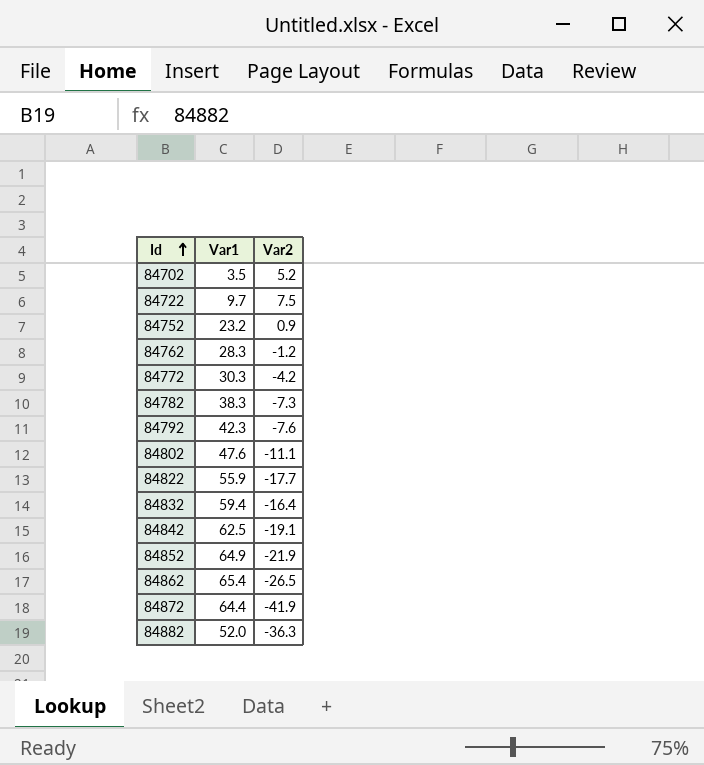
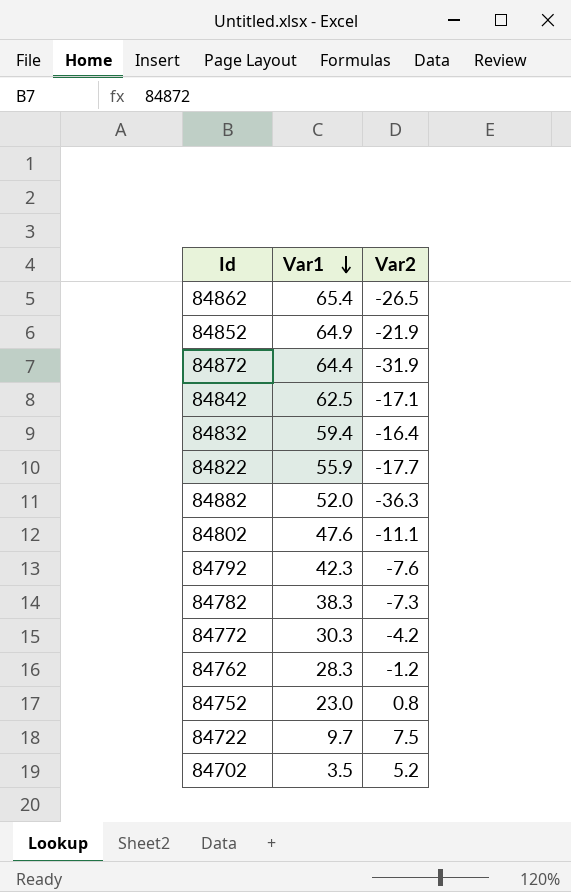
row order: Id ascending -> Var1 descending
84872 | Var2: -41.9 -> -31.9
84842 | Var2: -19.1 -> -17.1
84752 | Var1: 23.2 -> 23.0
84752 | Var2: 0.9 -> 0.8

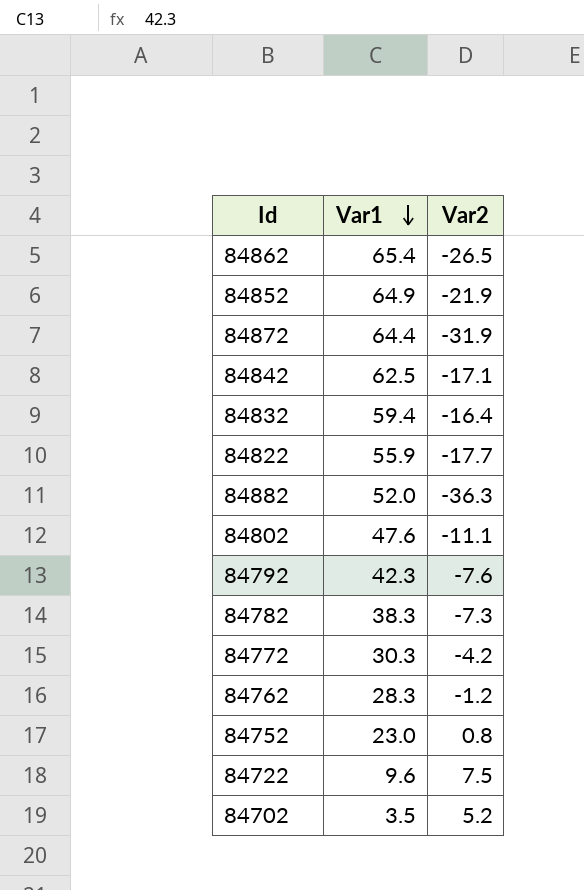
84722 | Var1: 9.7 -> 9.6

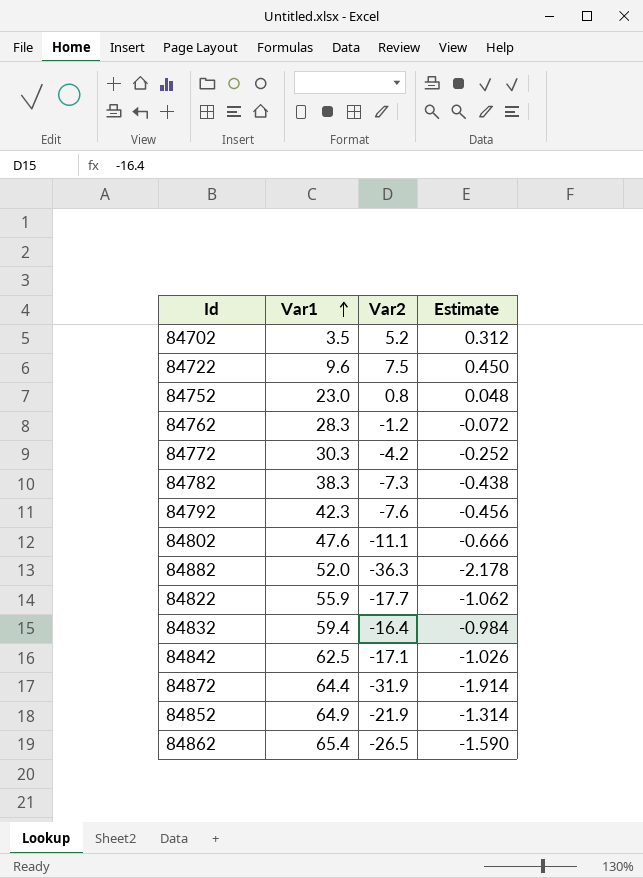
row order: Var1 descending -> Var1 ascending
column Estimate | formula: none -> [Var2] * 0.06

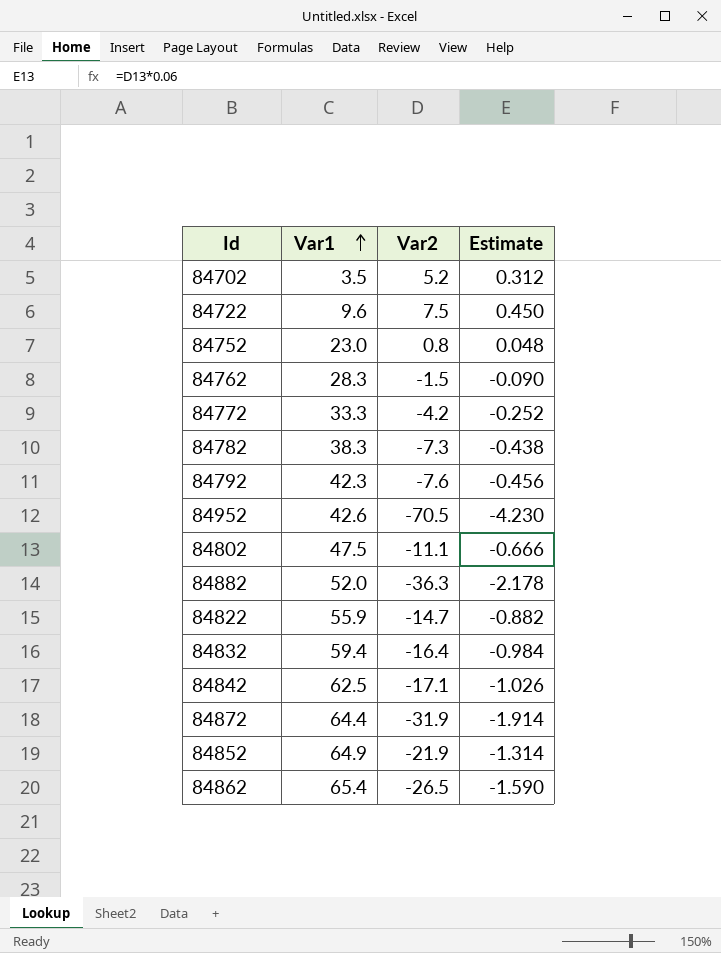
84762 | Var2: -1.2 -> -1.5
84762 | Estimate: -0.072 -> -0.090
84772 | Var1: 30.3 -> 33.3
row 84952: none -> 42.6 | -70.5 | -4.230
84802 | Var1: 47.6 -> 47.5
84822 | Var2: -17.7 -> -14.7
84822 | Estimate: -1.062 -> -0.882

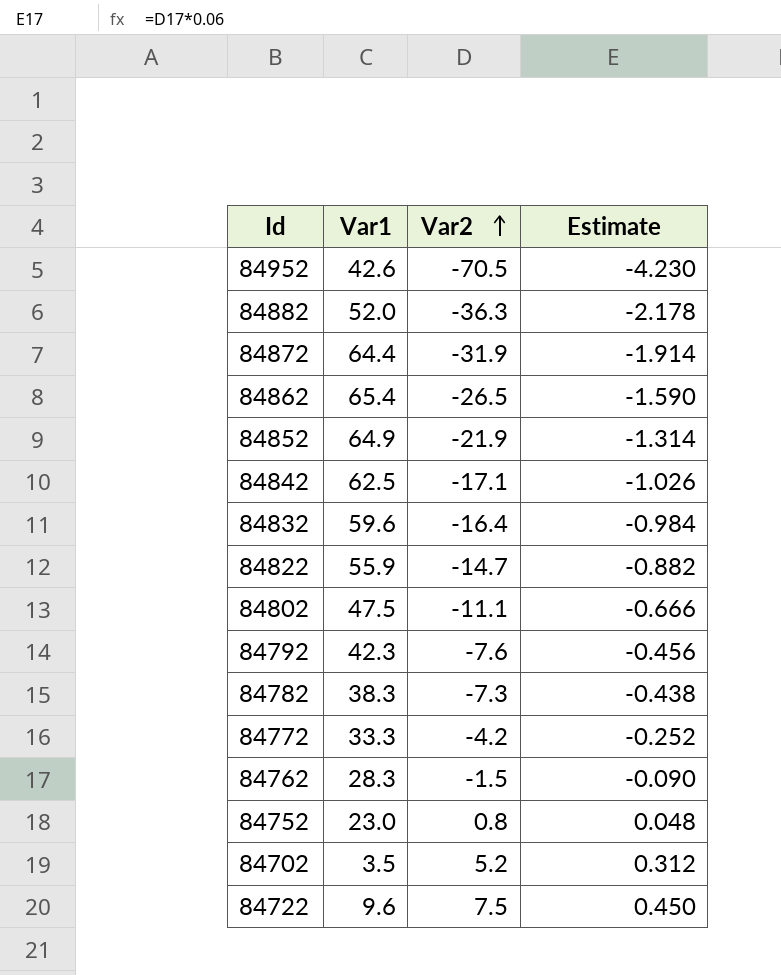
row order: Var1 ascending -> Var2 ascending
84832 | Var1: 59.4 -> 59.6

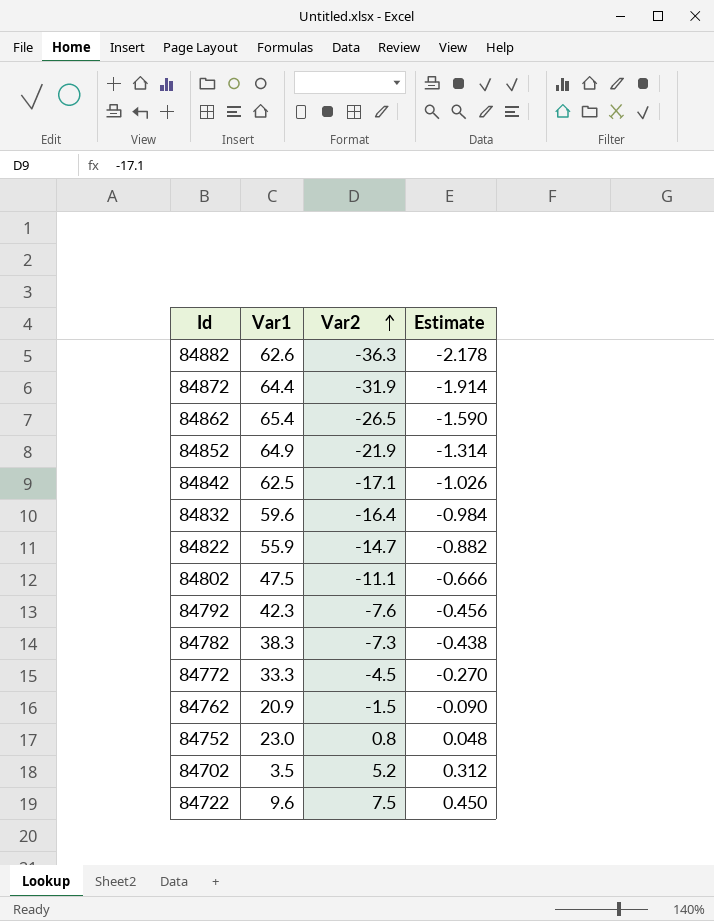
row 84952: 42.6 | -70.5 | -4.230 -> none
84882 | Var1: 52.0 -> 62.6
84772 | Var2: -4.2 -> -4.5
84772 | Estimate: -0.252 -> -0.270
84762 | Var1: 28.3 -> 20.9

